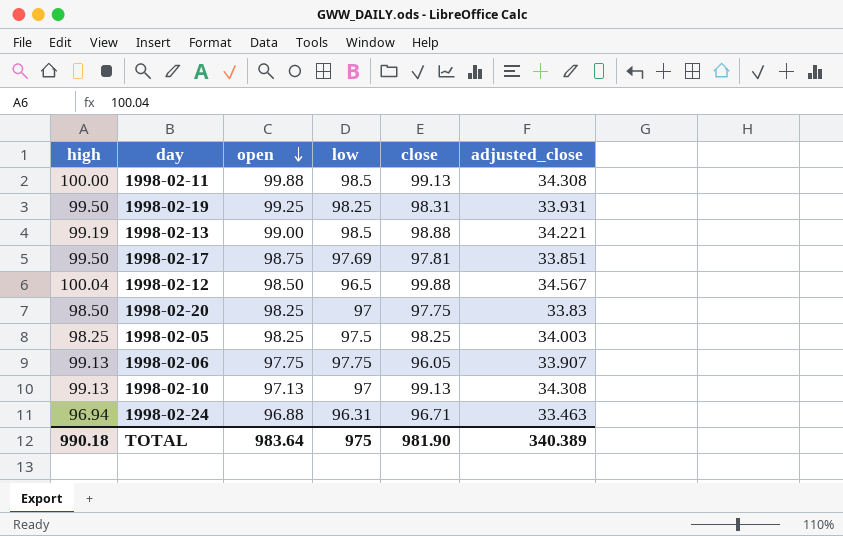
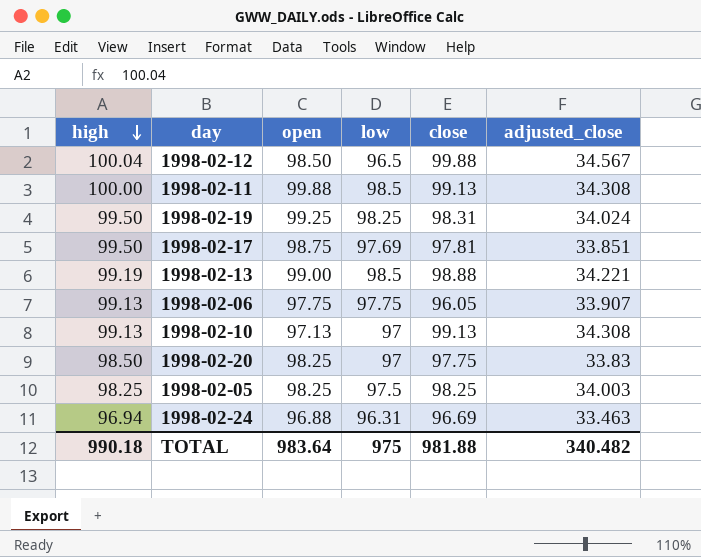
row order: open descending -> high descending
1998-02-19 | adjusted_close: 33.931 -> 34.024
1998-02-24 | close: 96.71 -> 96.69
TOTAL | close: 981.90 -> 981.88
TOTAL | adjusted_close: 340.389 -> 340.482

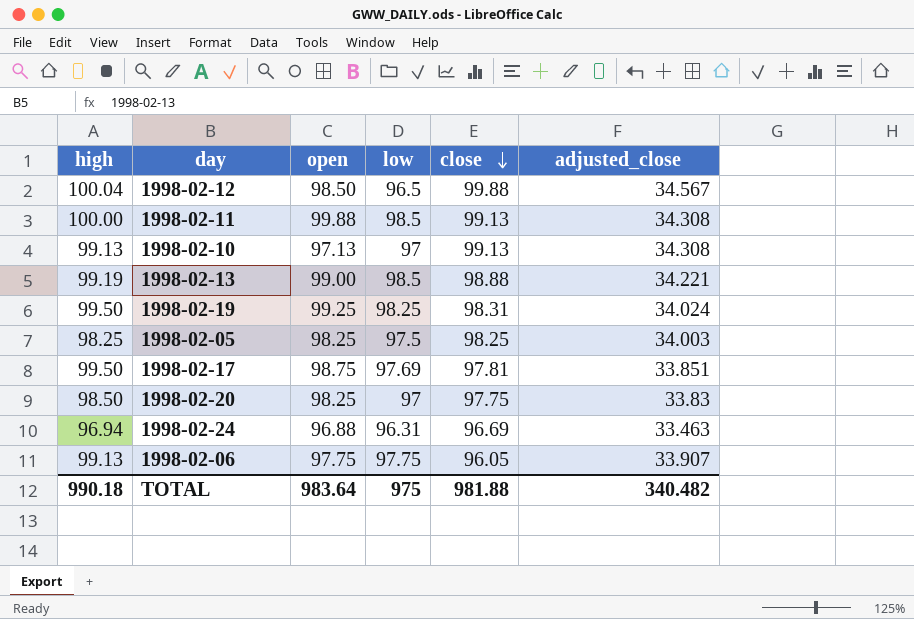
row order: high descending -> close descending

